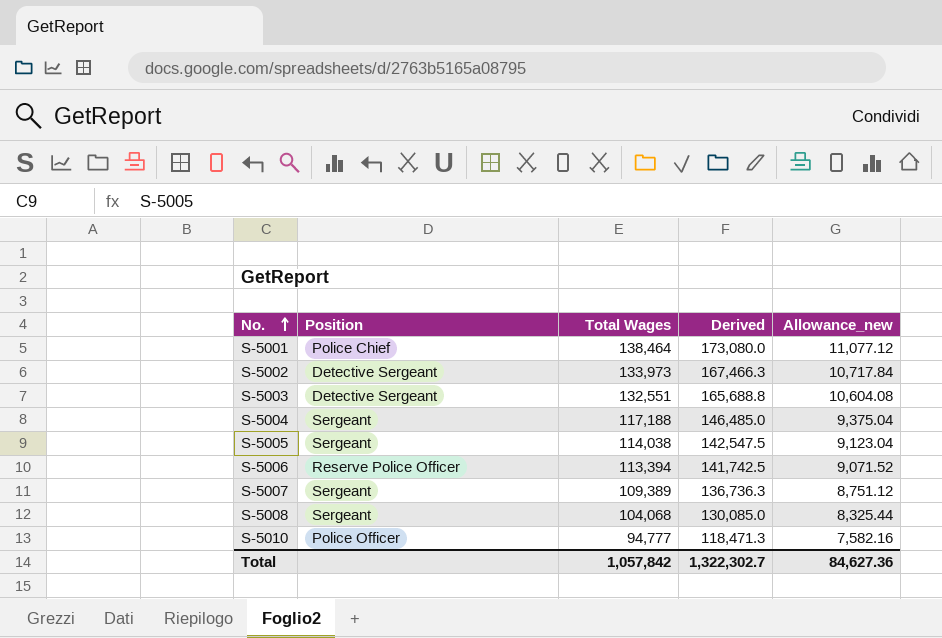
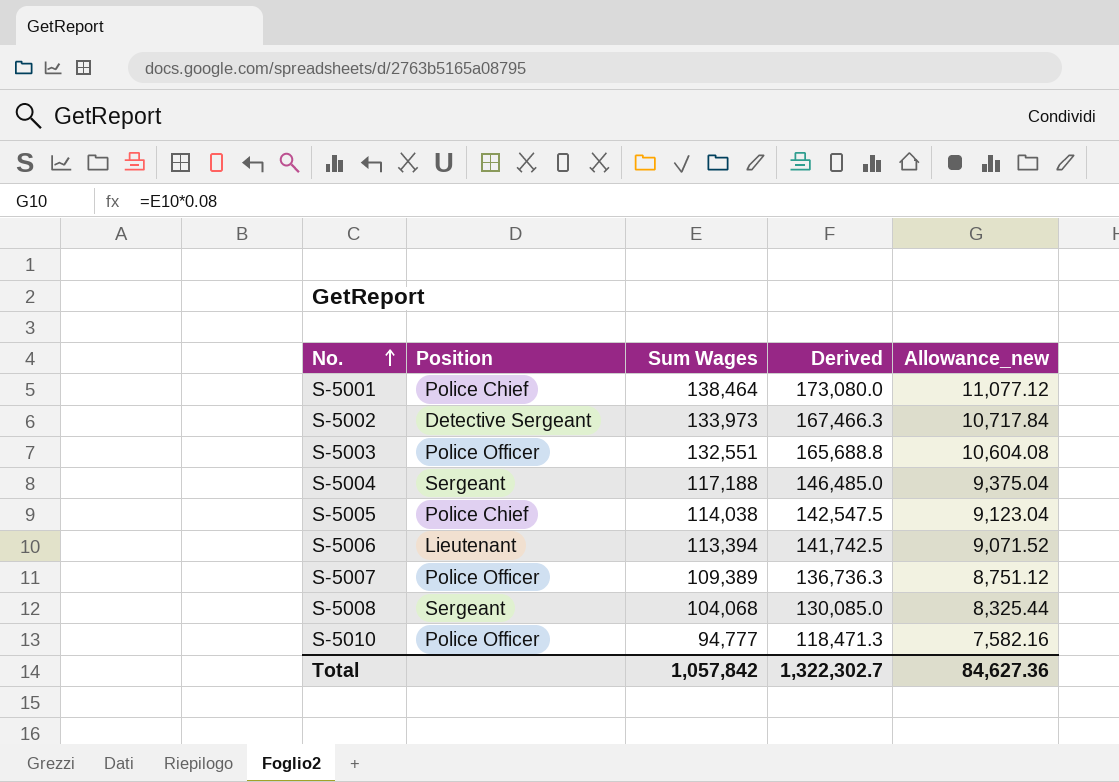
column name: Total Wages -> Sum Wages
S-5003 | Position: Detective Sergeant -> Police Officer
S-5005 | Position: Sergeant -> Police Chief
S-5006 | Position: Reserve Police Officer -> Lieutenant
S-5007 | Position: Sergeant -> Police Officer

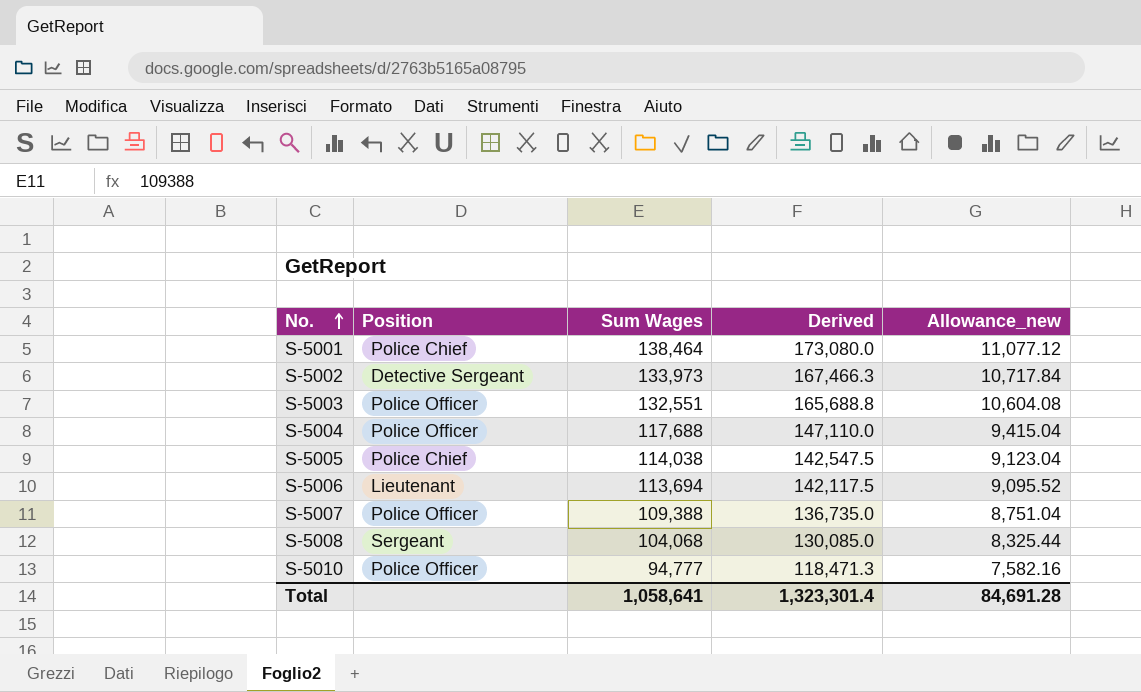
S-5004 | Position: Sergeant -> Police Officer
S-5004 | Sum Wages: 117,188 -> 117,688
S-5004 | Derived: 146,485.0 -> 147,110.0
S-5004 | Allowance_new: 9,375.04 -> 9,415.04
S-5006 | Sum Wages: 113,394 -> 113,694
S-5006 | Derived: 141,742.5 -> 142,117.5
S-5006 | Allowance_new: 9,071.52 -> 9,095.52
S-5007 | Sum Wages: 109,389 -> 109,388
S-5007 | Derived: 136,736.3 -> 136,735.0
S-5007 | Allowance_new: 8,751.12 -> 8,751.04
Total | Sum Wages: 1,057,842 -> 1,058,641
Total | Derived: 1,322,302.7 -> 1,323,301.4
Total | Allowance_new: 84,627.36 -> 84,691.28

